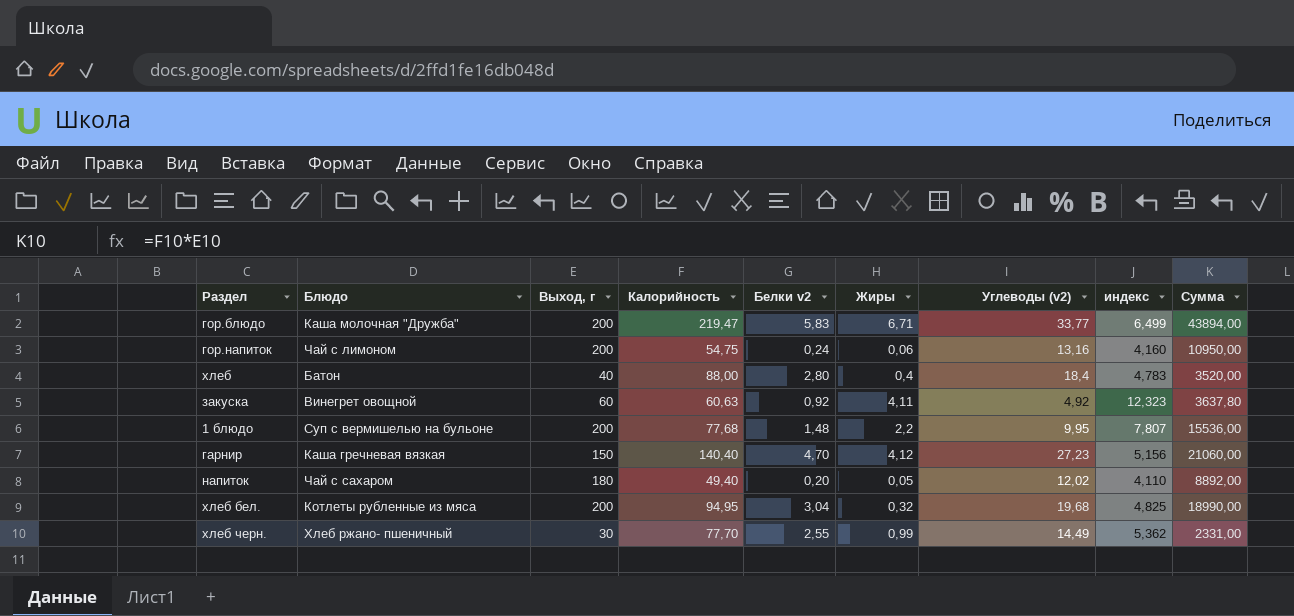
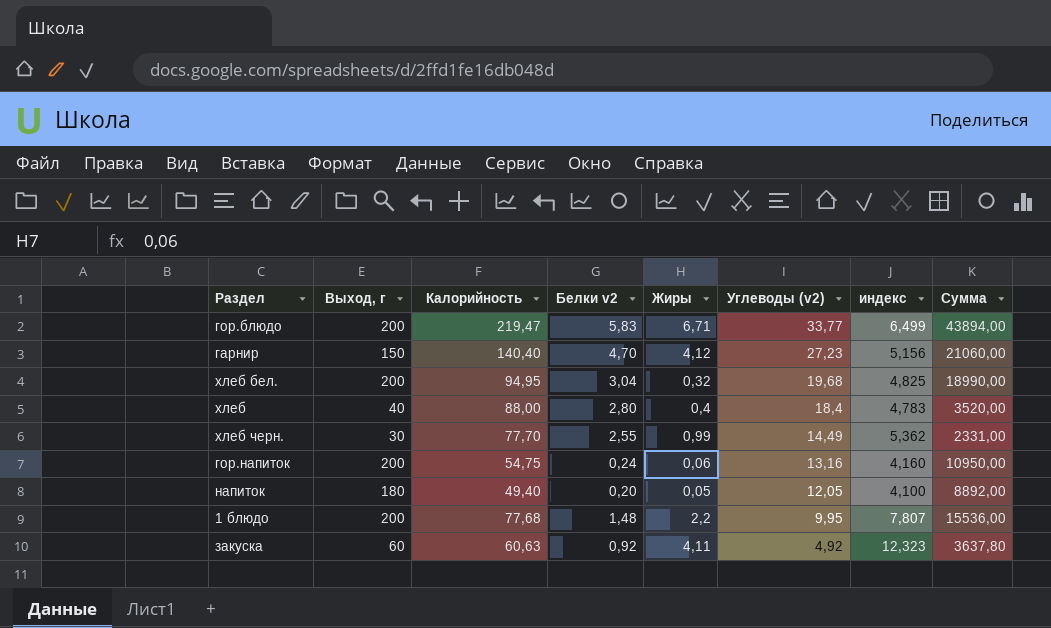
row order: none -> Углеводы (v2) descending
column Блюдо | position: 2 -> none
напиток | Углеводы (v2): 12,02 -> 12,05
напиток | индекс: 4,110 -> 4,100

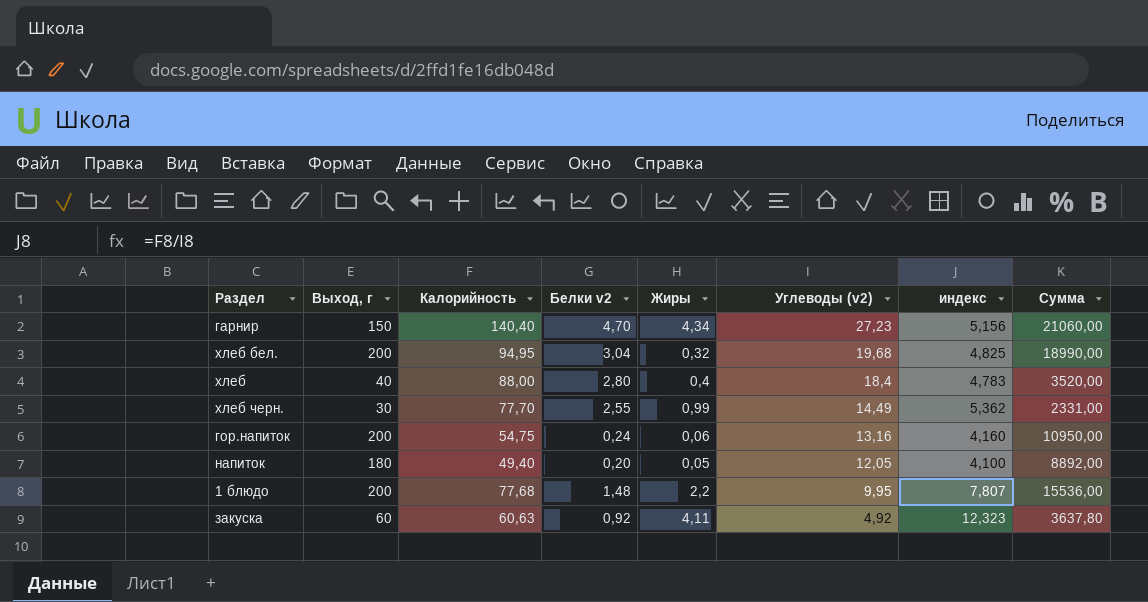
row гор.блюдо: 200 | 219,47 | 5,83 | 6,71 | 33,77 | 6,499 | 43894,00 -> none
гарнир | Жиры: 4,12 -> 4,34

